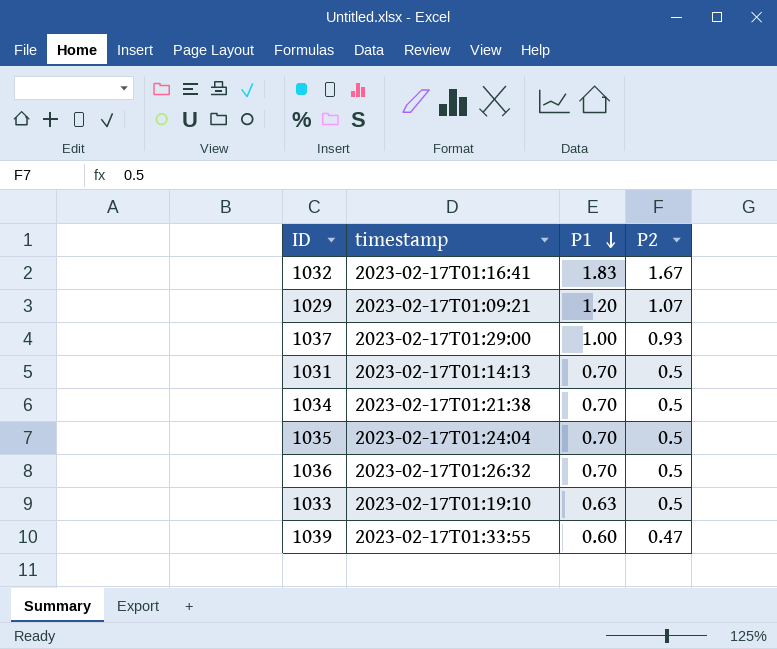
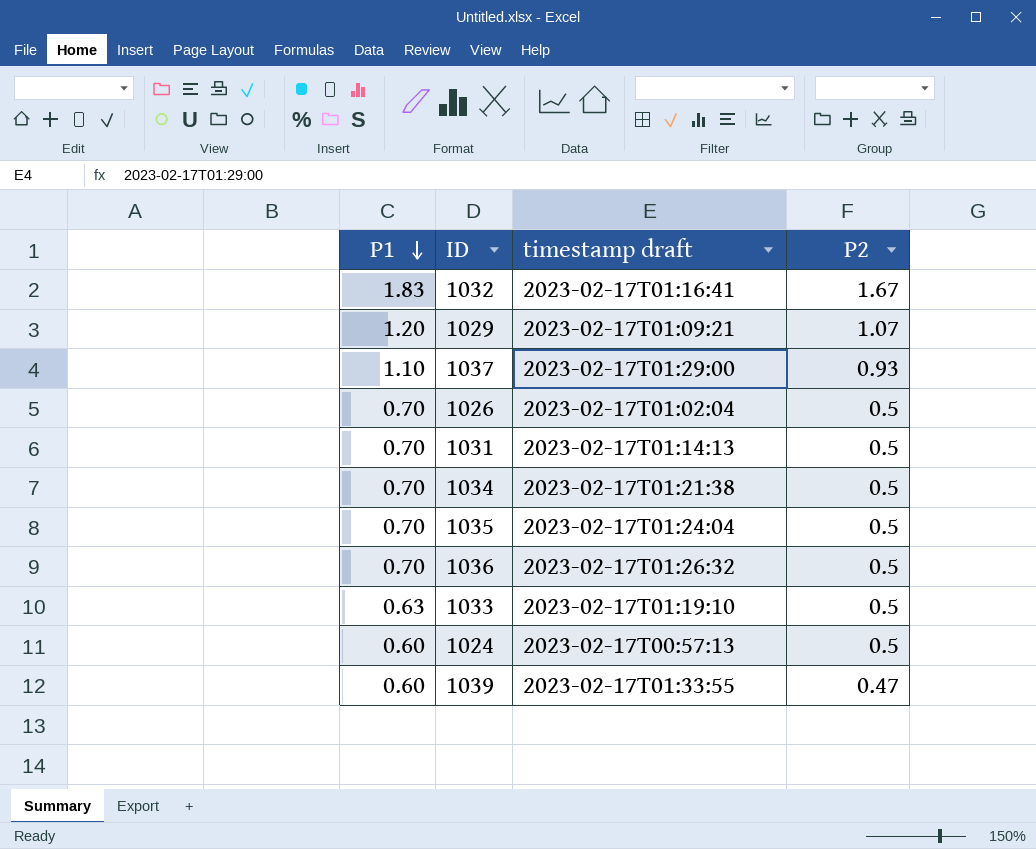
column P1 | position: 3 -> 1
column name: timestamp -> timestamp draft
1037 | P1: 1.00 -> 1.10
row 1026: none -> 0.70 | 2023-02-17T01:02:04 | 0.5
row 1024: none -> 0.60 | 2023-02-17T00:57:13 | 0.5

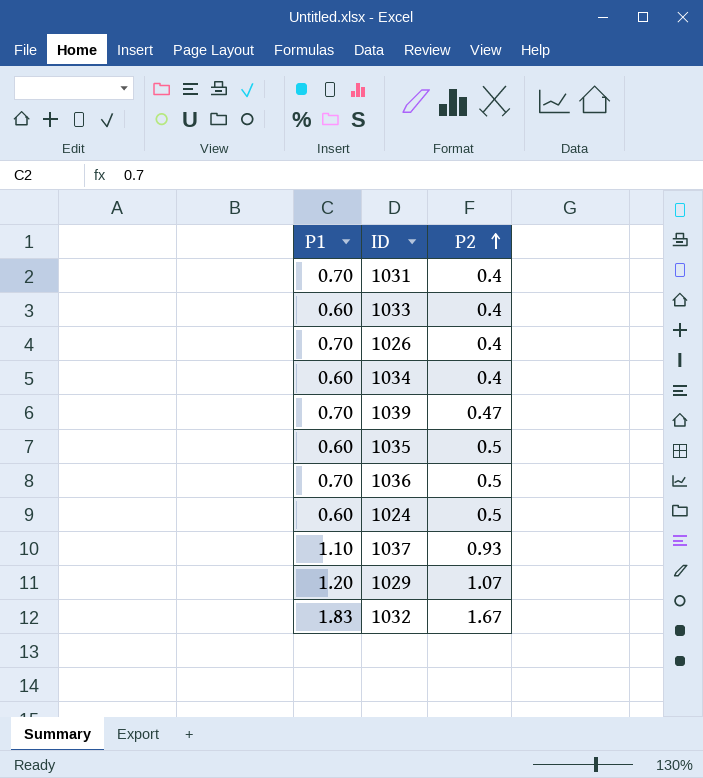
row order: P1 descending -> P2 ascending
column timestamp draft | position: 3 -> none
1031 | P2: 0.5 -> 0.4
1033 | P1: 0.63 -> 0.60
1033 | P2: 0.5 -> 0.4
1026 | P2: 0.5 -> 0.4
1034 | P1: 0.70 -> 0.60
1034 | P2: 0.5 -> 0.4
1039 | P1: 0.60 -> 0.70
1035 | P1: 0.70 -> 0.60

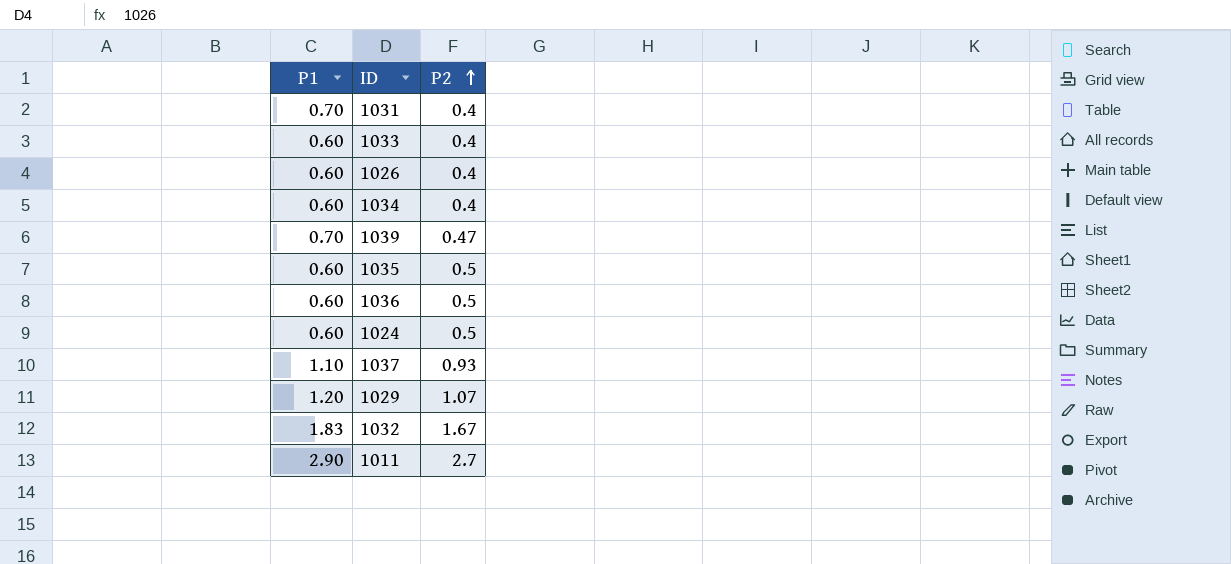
1026 | P1: 0.70 -> 0.60
1036 | P1: 0.70 -> 0.60
row 1011: none -> 2.90 | 2.7

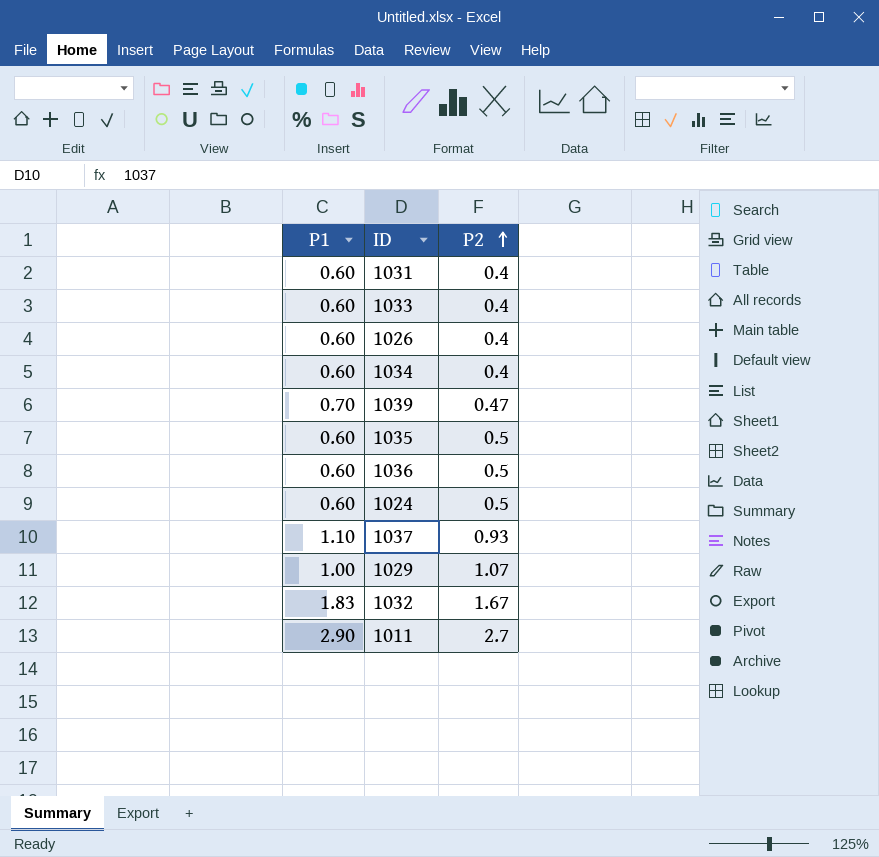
1031 | P1: 0.70 -> 0.60
1029 | P1: 1.20 -> 1.00

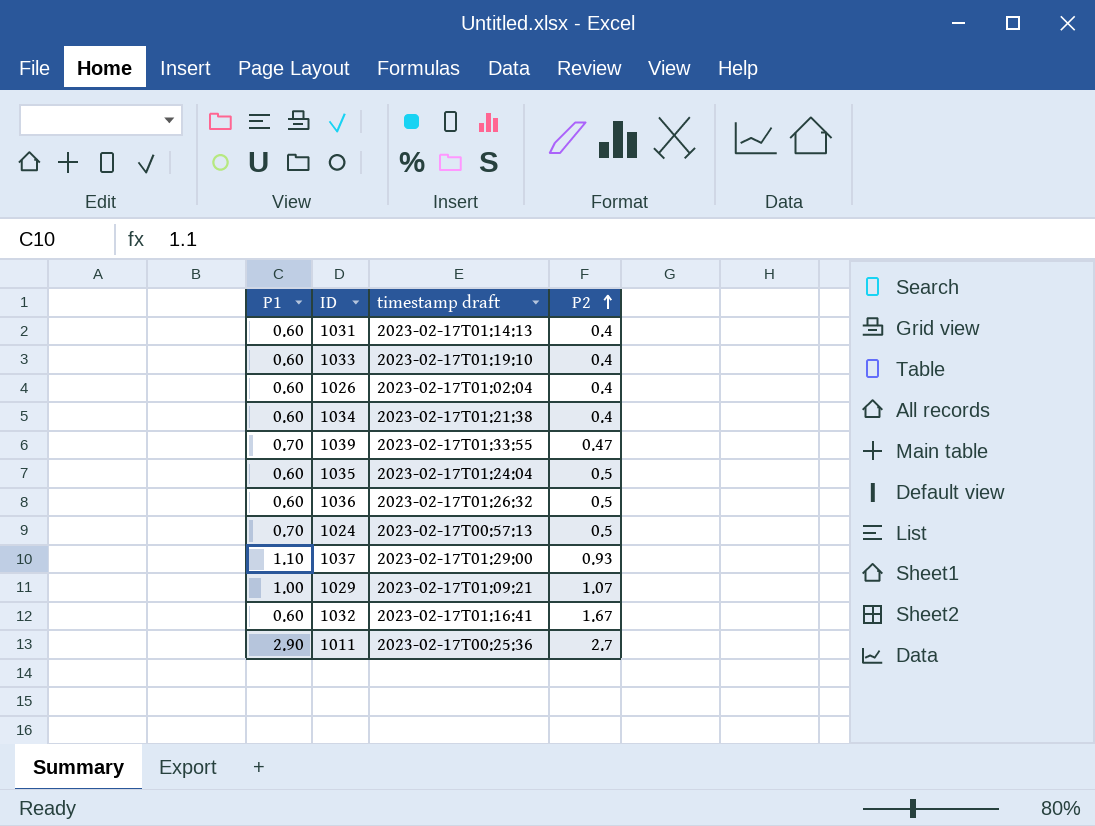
column timestamp draft | position: none -> 3
1024 | P1: 0.60 -> 0.70
1032 | P1: 1.83 -> 0.60

